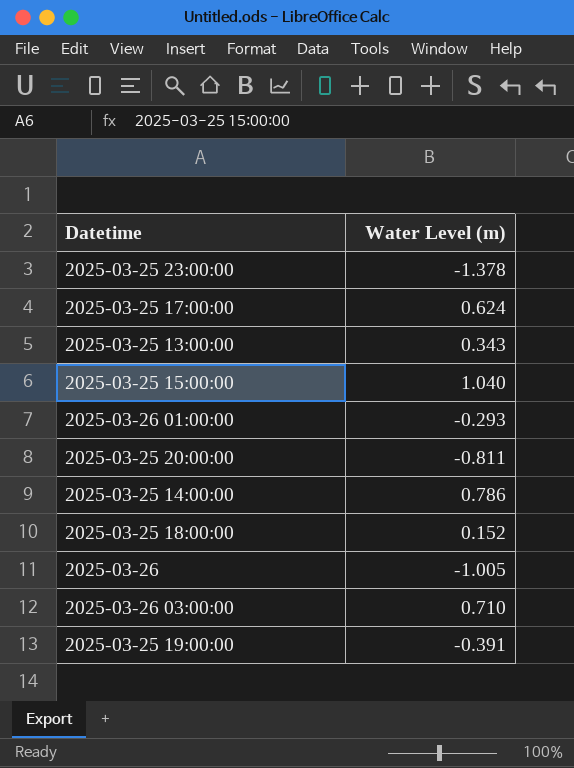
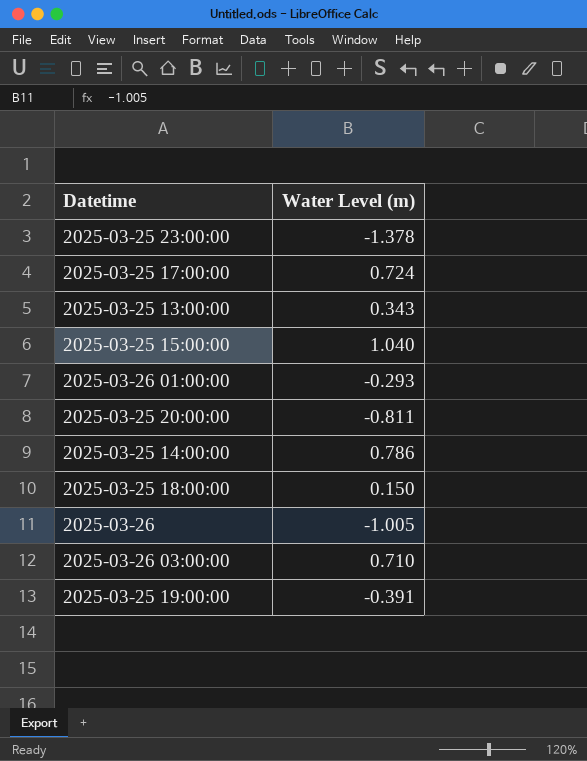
2025-03-25 17:00:00 | Water Level (m): 0.624 -> 0.724
2025-03-25 18:00:00 | Water Level (m): 0.152 -> 0.150

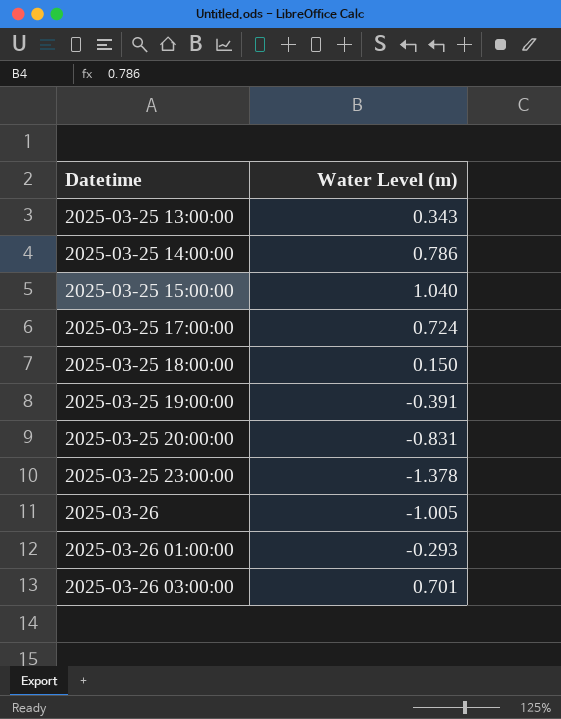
row order: none -> Datetime ascending
2025-03-25 20:00:00 | Water Level (m): -0.811 -> -0.831
2025-03-26 03:00:00 | Water Level (m): 0.710 -> 0.701

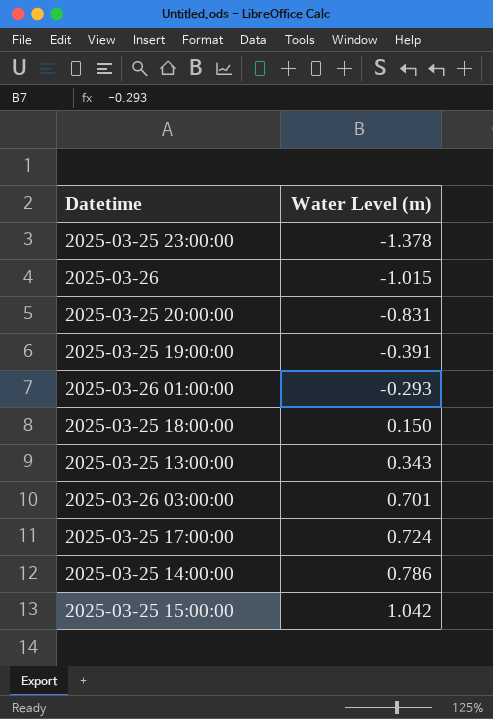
row order: Datetime ascending -> Water Level (m) ascending
2025-03-26 | Water Level (m): -1.005 -> -1.015
2025-03-25 15:00:00 | Water Level (m): 1.040 -> 1.042

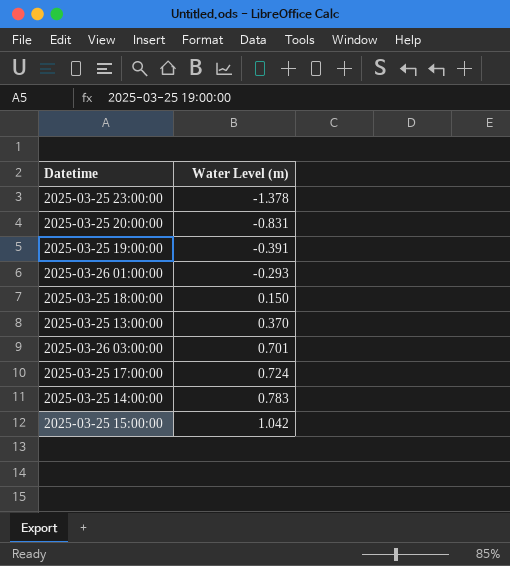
row 2025-03-26: -1.015 -> none
2025-03-25 13:00:00 | Water Level (m): 0.343 -> 0.370
2025-03-25 14:00:00 | Water Level (m): 0.786 -> 0.783

